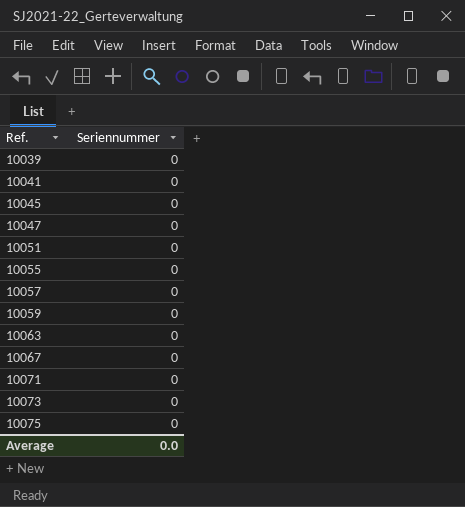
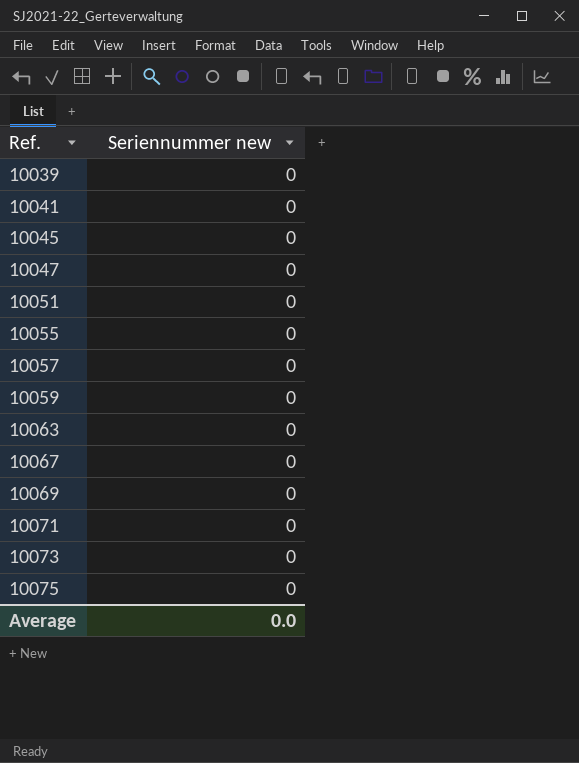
column name: Seriennummer -> Seriennummer new
row 10069: none -> 0

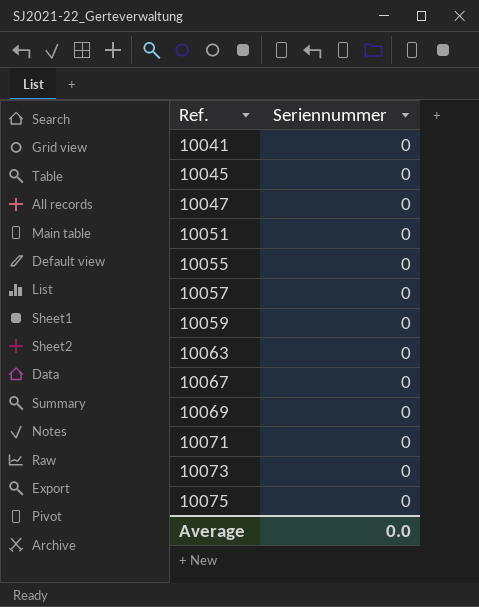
column name: Seriennummer new -> Seriennummer
row 10039: 0 -> none

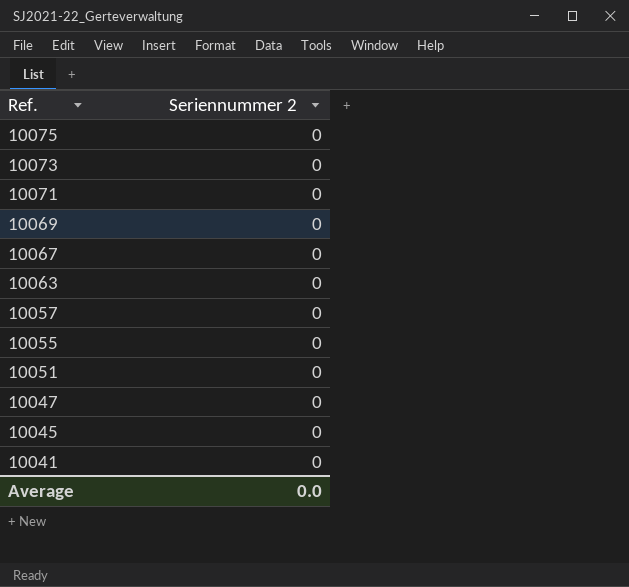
row order: Ref. ascending -> Ref. descending
column name: Seriennummer -> Seriennummer 2
row 10059: 0 -> none

